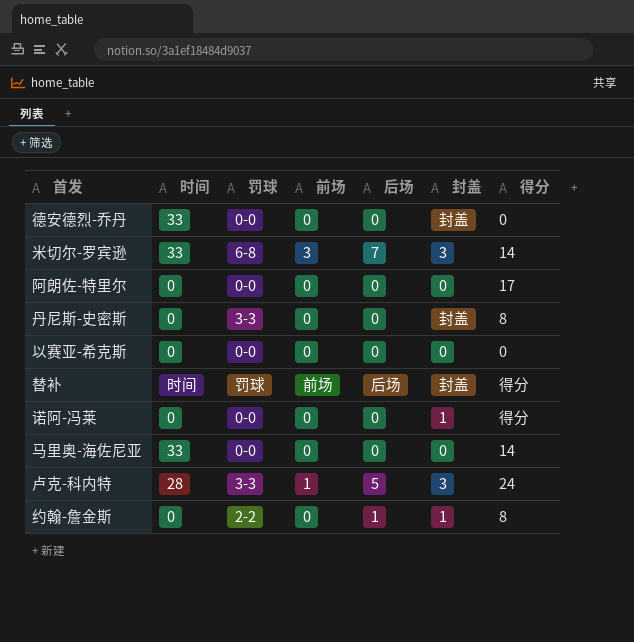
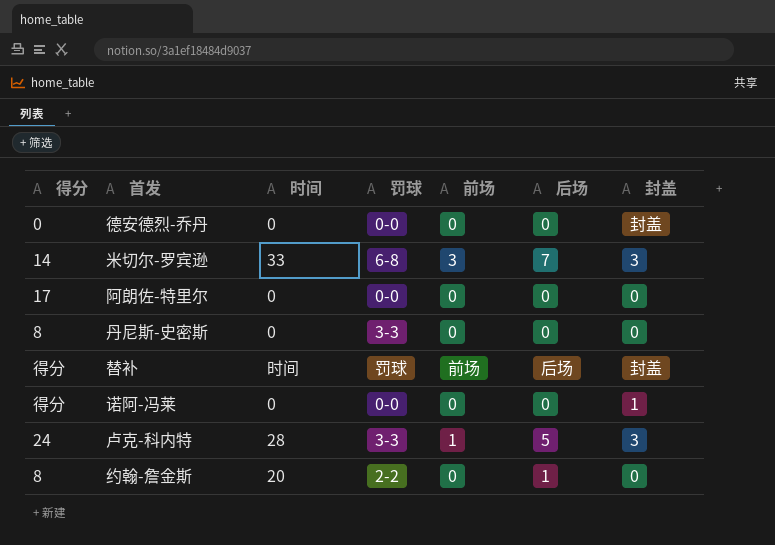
column 得分 | position: 7 -> 1
row 以赛亚-希克斯: 0 | 0-0 | 0 | 0 | 0 | 0 -> none
row 马里奥-海佐尼亚: 33 | 0-0 | 0 | 0 | 0 | 14 -> none
德安德烈-乔丹 | 时间: 33 -> 0
丹尼斯-史密斯 | 封盖: 封盖 -> 0
约翰-詹金斯 | 时间: 0 -> 20
约翰-詹金斯 | 封盖: 1 -> 0

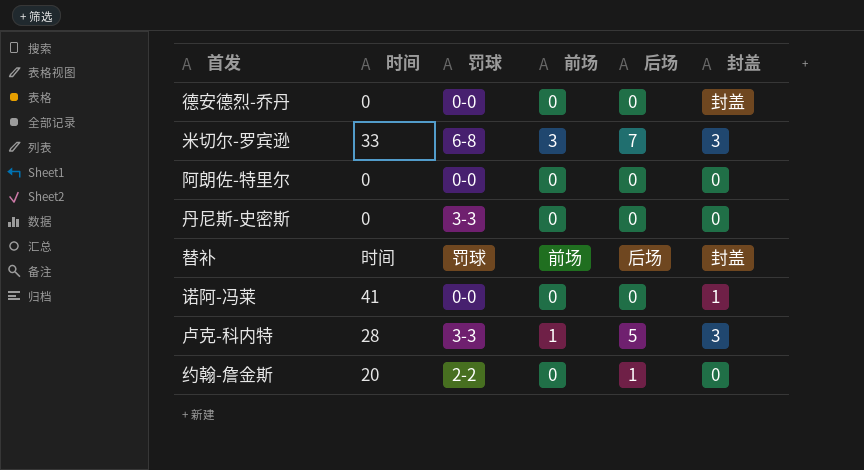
column 得分 | position: 1 -> none
诺阿-冯莱 | 时间: 0 -> 41

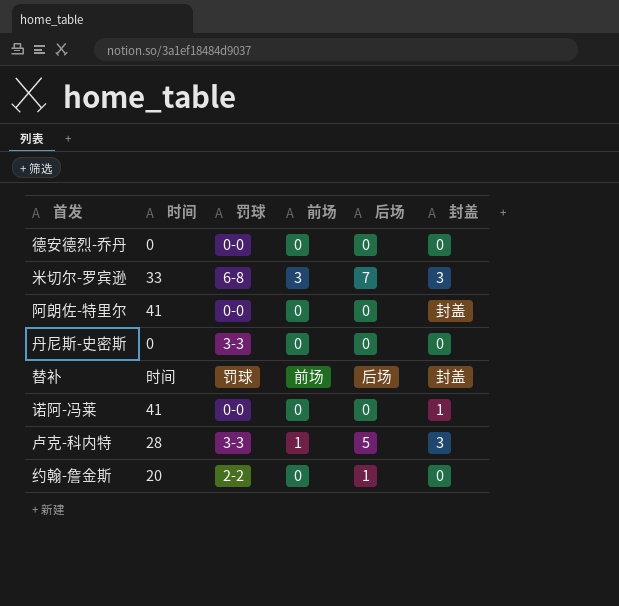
德安德烈-乔丹 | 封盖: 封盖 -> 0
阿朗佐-特里尔 | 时间: 0 -> 41
阿朗佐-特里尔 | 封盖: 0 -> 封盖

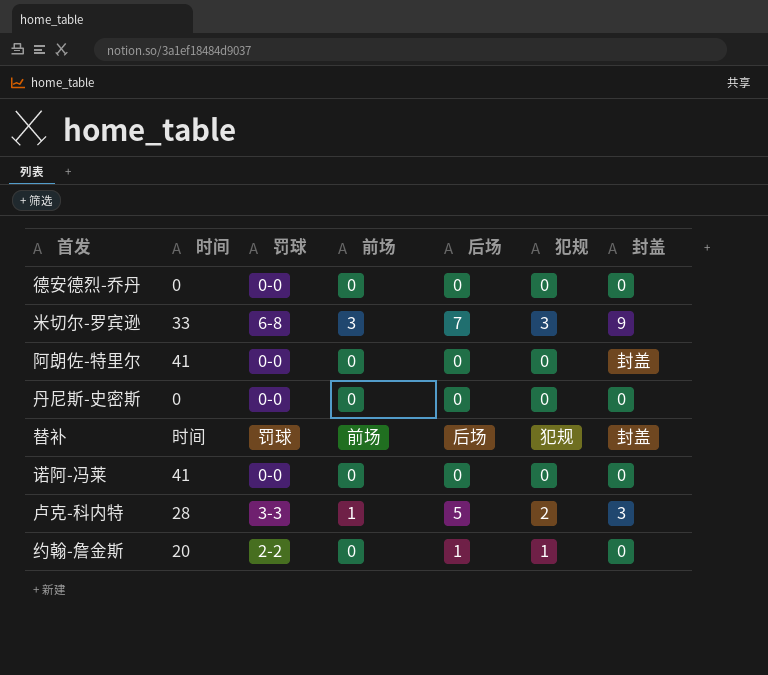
column 犯规 | position: none -> 6
米切尔-罗宾逊 | 封盖: 3 -> 9
丹尼斯-史密斯 | 罚球: 3-3 -> 0-0
诺阿-冯莱 | 封盖: 1 -> 0

